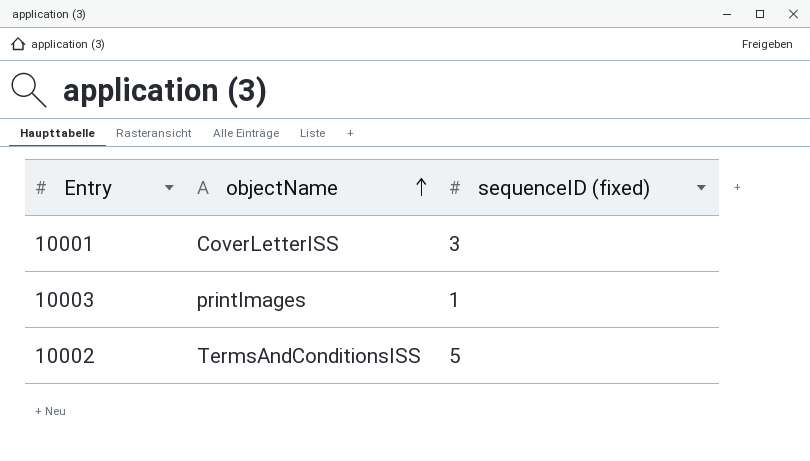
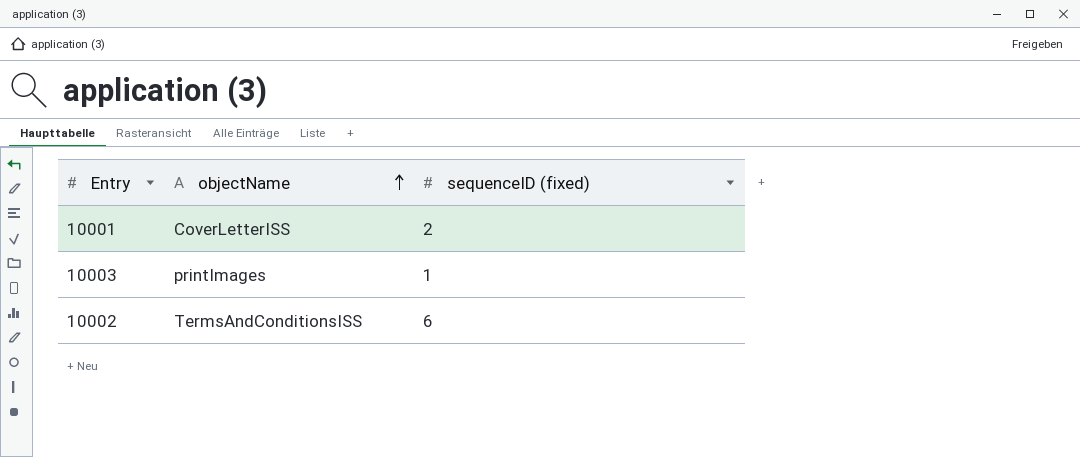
10001 | sequenceID (fixed): 3 -> 2
10002 | sequenceID (fixed): 5 -> 6

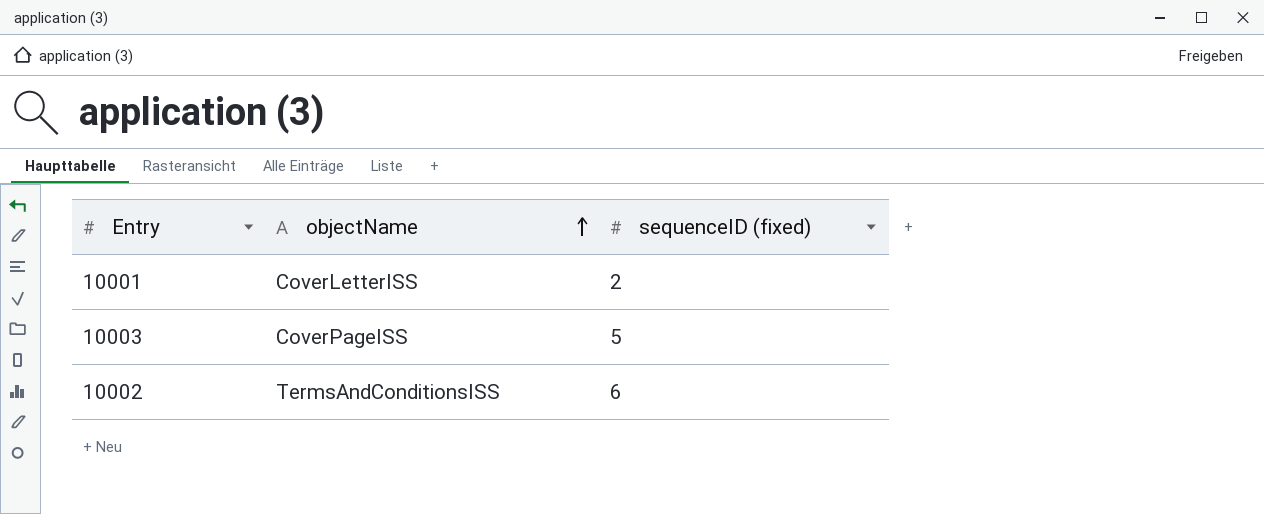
10003 | objectName: printImages -> CoverPageISS
10003 | sequenceID (fixed): 1 -> 5

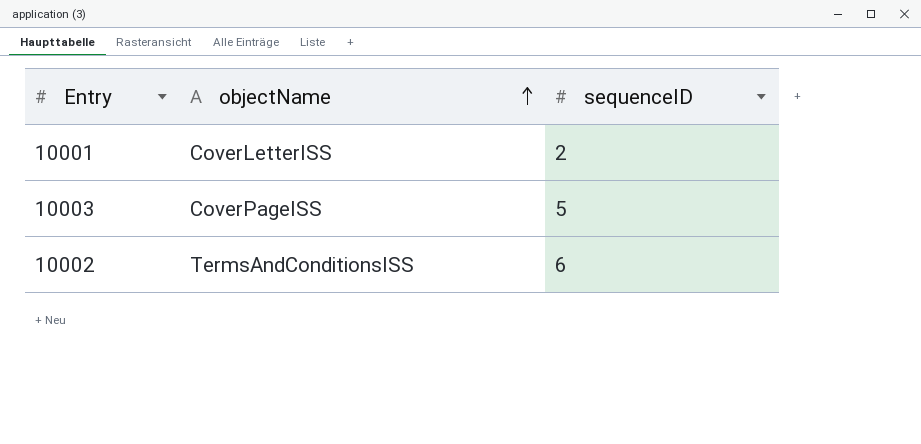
column name: sequenceID (fixed) -> sequenceID

